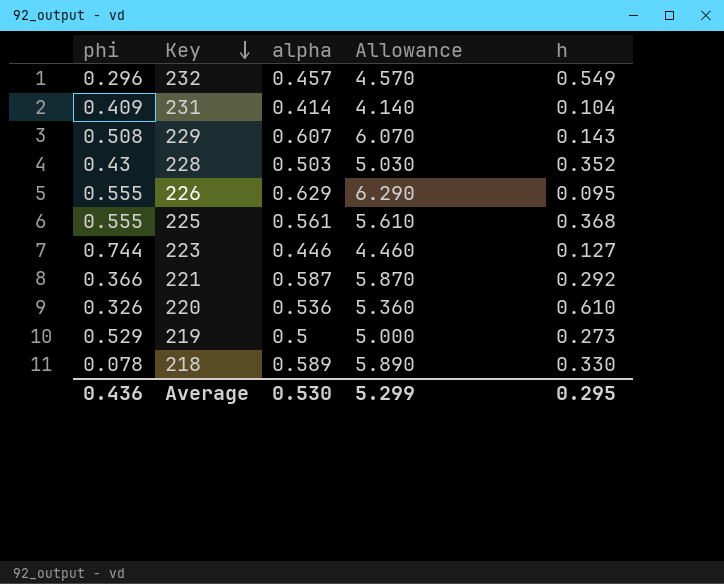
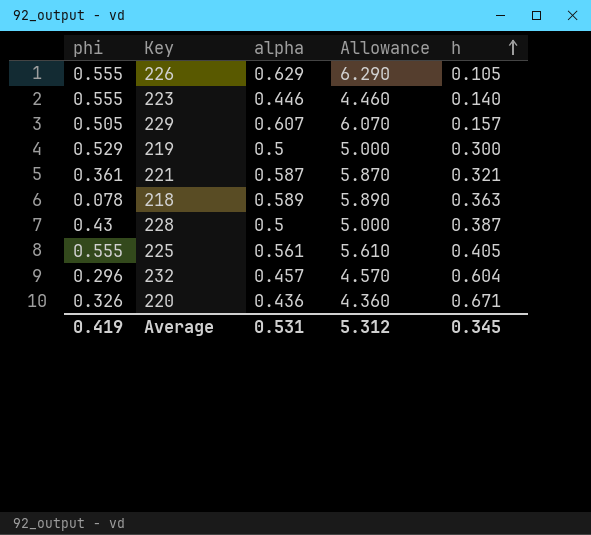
row order: Key descending -> h ascending
row 231: 0.409 | 0.414 | 4.140 | 0.104 -> none
226 | h: 0.095 -> 0.105
223 | phi: 0.744 -> 0.555
223 | h: 0.127 -> 0.140
229 | phi: 0.508 -> 0.505
229 | h: 0.143 -> 0.157
219 | h: 0.273 -> 0.300
221 | phi: 0.366 -> 0.361
221 | h: 0.292 -> 0.321
218 | h: 0.330 -> 0.363
228 | alpha: 0.503 -> 0.5
228 | Allowance: 5.030 -> 5.000
228 | h: 0.352 -> 0.387
225 | h: 0.368 -> 0.405
232 | h: 0.549 -> 0.604
220 | alpha: 0.536 -> 0.436
220 | Allowance: 5.360 -> 4.360
220 | h: 0.610 -> 0.671
Average | phi: 0.436 -> 0.419
Average | alpha: 0.530 -> 0.531
Average | Allowance: 5.299 -> 5.312
Average | h: 0.295 -> 0.345

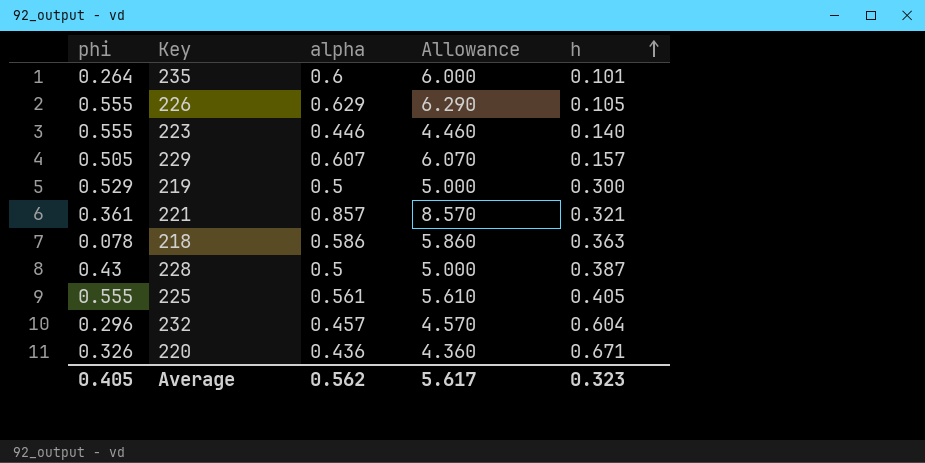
row 235: none -> 0.264 | 0.6 | 6.000 | 0.101
221 | alpha: 0.587 -> 0.857
221 | Allowance: 5.870 -> 8.570
218 | alpha: 0.589 -> 0.586
218 | Allowance: 5.890 -> 5.860
Average | phi: 0.419 -> 0.405
Average | alpha: 0.531 -> 0.562
Average | Allowance: 5.312 -> 5.617
Average | h: 0.345 -> 0.323

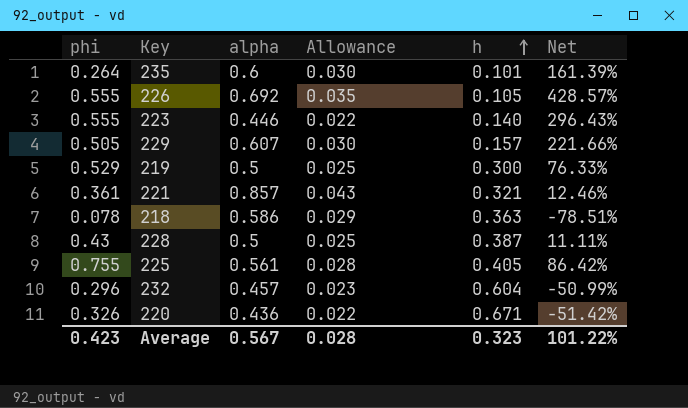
column Allowance | formula: [alpha] * 10 -> [alpha] * 0.05
column Net | formula: none -> ([phi] - [h]) / [h]
226 | alpha: 0.629 -> 0.692
225 | phi: 0.555 -> 0.755
Average | phi: 0.405 -> 0.423
Average | alpha: 0.562 -> 0.567
Average | Allowance: 5.617 -> 0.028

